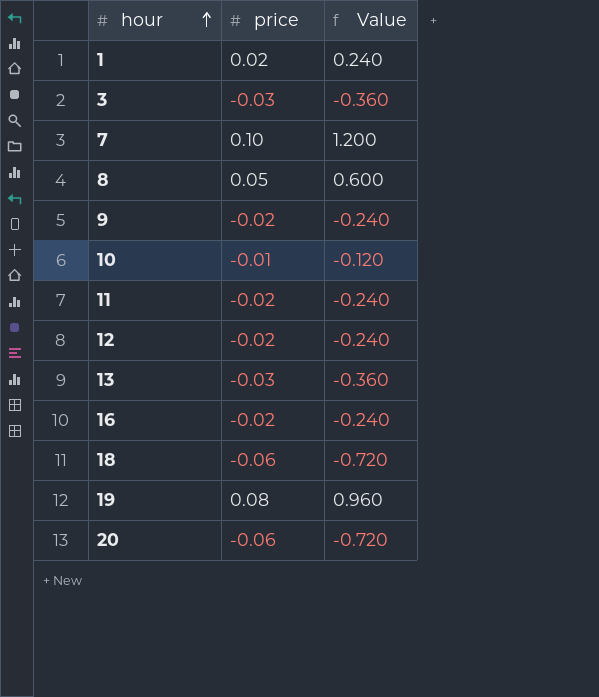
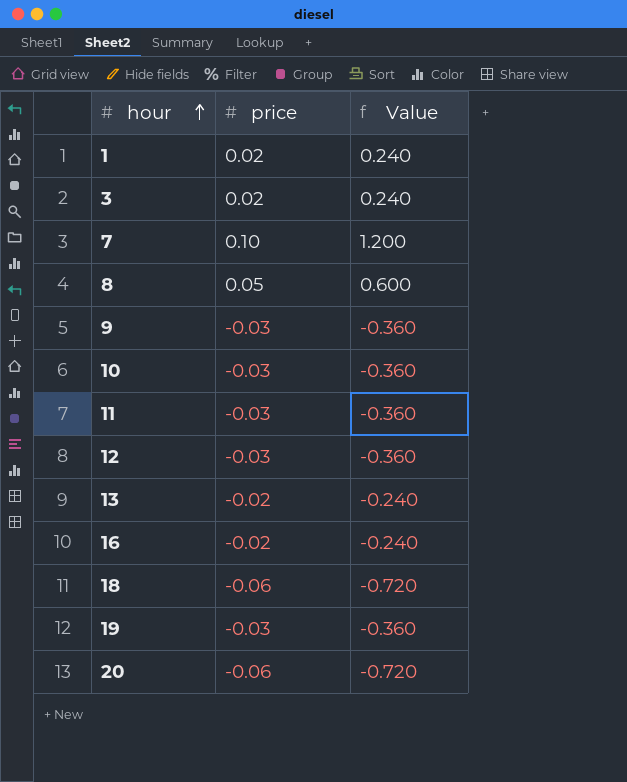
3 | price: -0.03 -> 0.02
3 | Value: -0.360 -> 0.240
9 | price: -0.02 -> -0.03
9 | Value: -0.240 -> -0.360
10 | price: -0.01 -> -0.03
10 | Value: -0.120 -> -0.360
11 | price: -0.02 -> -0.03
11 | Value: -0.240 -> -0.360
12 | price: -0.02 -> -0.03
12 | Value: -0.240 -> -0.360
13 | price: -0.03 -> -0.02
13 | Value: -0.360 -> -0.240
19 | price: 0.08 -> -0.03
19 | Value: 0.960 -> -0.360

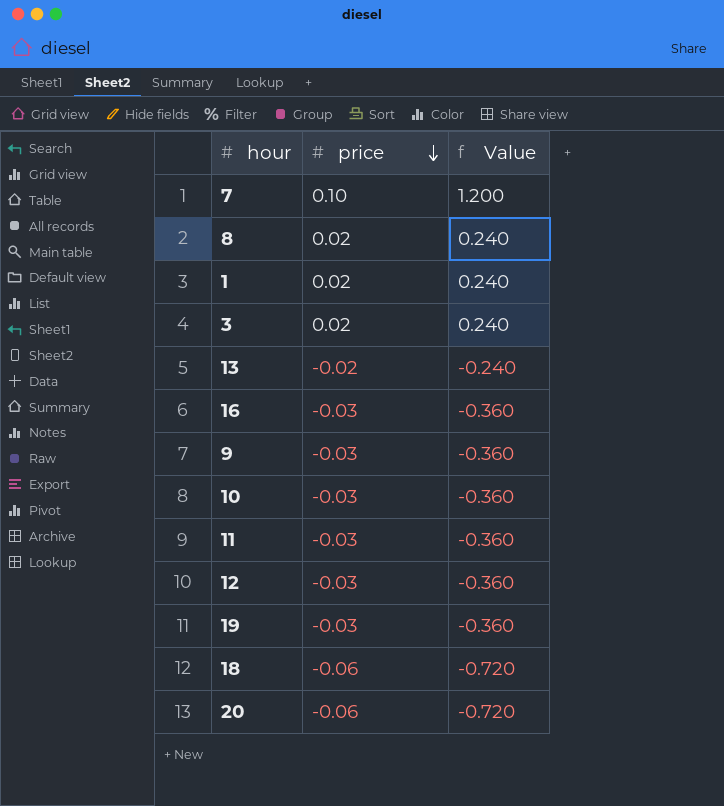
row order: hour ascending -> price descending
8 | price: 0.05 -> 0.02
8 | Value: 0.600 -> 0.240
16 | price: -0.02 -> -0.03
16 | Value: -0.240 -> -0.360

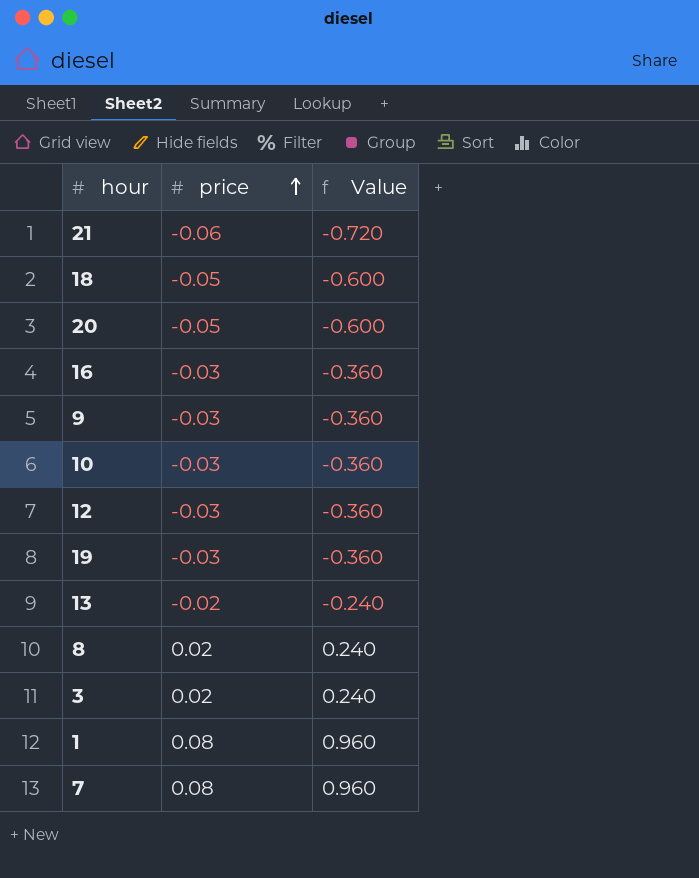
row order: price descending -> price ascending
row 11: -0.03 | -0.360 -> none
row 21: none -> -0.06 | -0.720
18 | price: -0.06 -> -0.05
18 | Value: -0.720 -> -0.600
20 | price: -0.06 -> -0.05
20 | Value: -0.720 -> -0.600
1 | price: 0.02 -> 0.08
1 | Value: 0.240 -> 0.960
7 | price: 0.10 -> 0.08
7 | Value: 1.200 -> 0.960

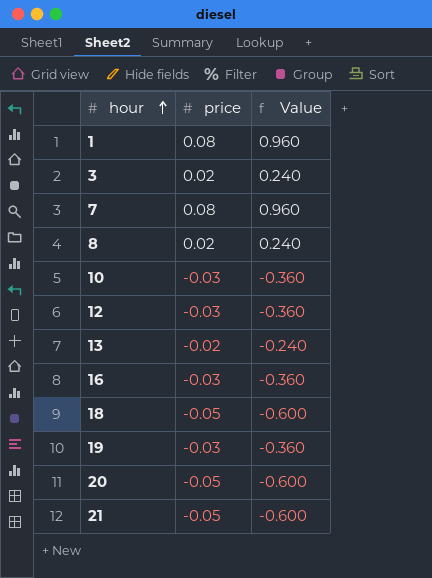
row order: price ascending -> hour ascending
row 9: -0.03 | -0.360 -> none
21 | price: -0.06 -> -0.05
21 | Value: -0.720 -> -0.600

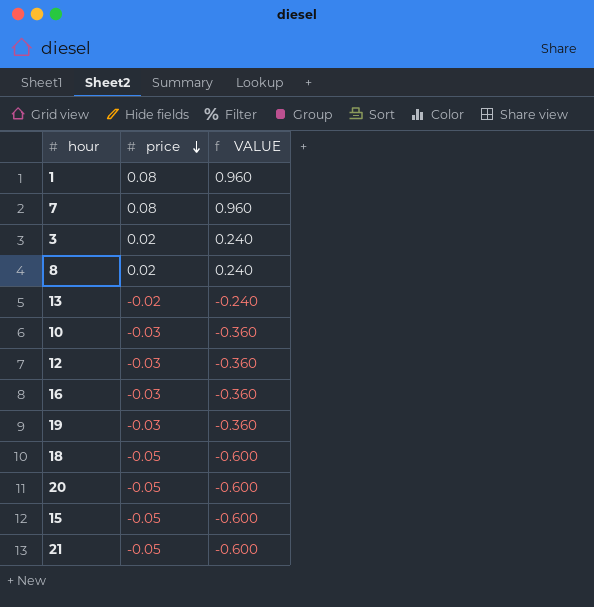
row order: hour ascending -> price descending
column name: Value -> VALUE
row 15: none -> -0.05 | -0.600

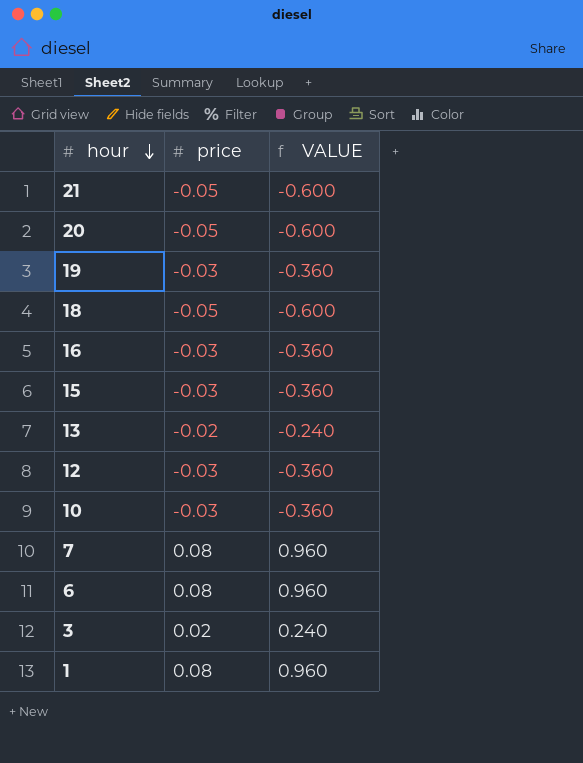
row order: price descending -> hour descending
row 8: 0.02 | 0.240 -> none
15 | price: -0.05 -> -0.03
15 | VALUE: -0.600 -> -0.360
row 6: none -> 0.08 | 0.960

